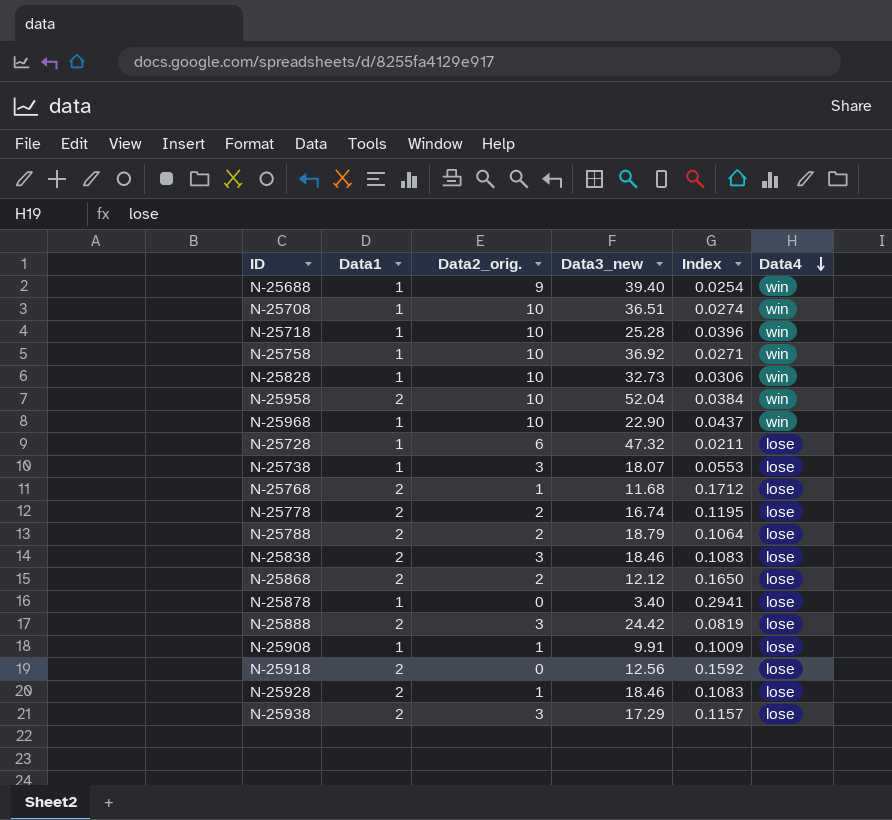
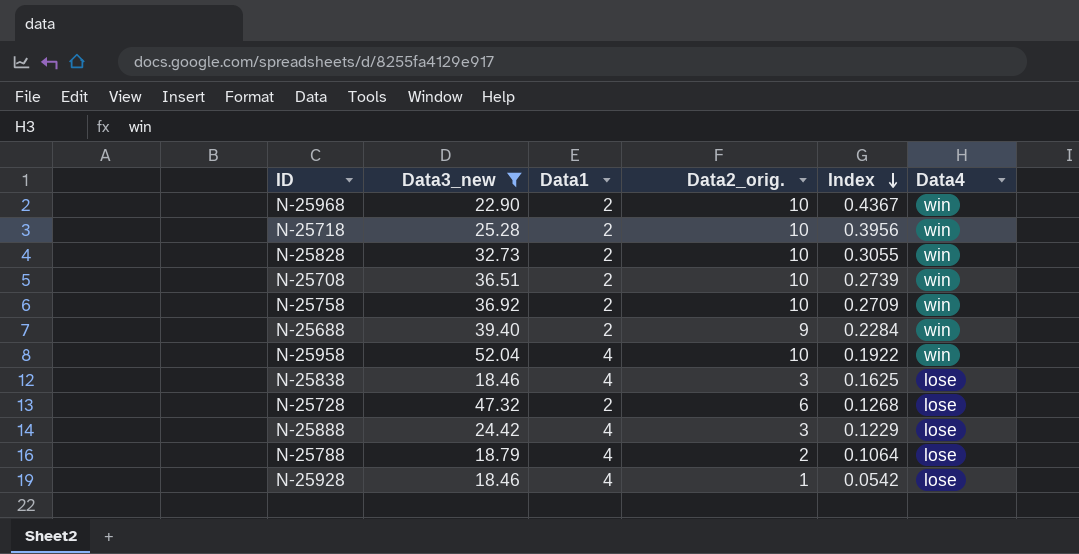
filter: none -> Data3_new >= 18.46
row order: Data4 descending -> Index descending
column Data3_new | position: 4 -> 2
column Index | formula: [Data1] / [Data3_new] -> [Data2_orig.] / [Data3_new]
N-25968 | Data1: 1 -> 2
N-25718 | Data1: 1 -> 2
N-25828 | Data1: 1 -> 2
N-25708 | Data1: 1 -> 2
N-25758 | Data1: 1 -> 2
N-25688 | Data1: 1 -> 2
N-25958 | Data1: 2 -> 4
N-25838 | Data1: 2 -> 4
N-25728 | Data1: 1 -> 2
N-25888 | Data1: 2 -> 4
N-25788 | Data1: 2 -> 4
N-25928 | Data1: 2 -> 4

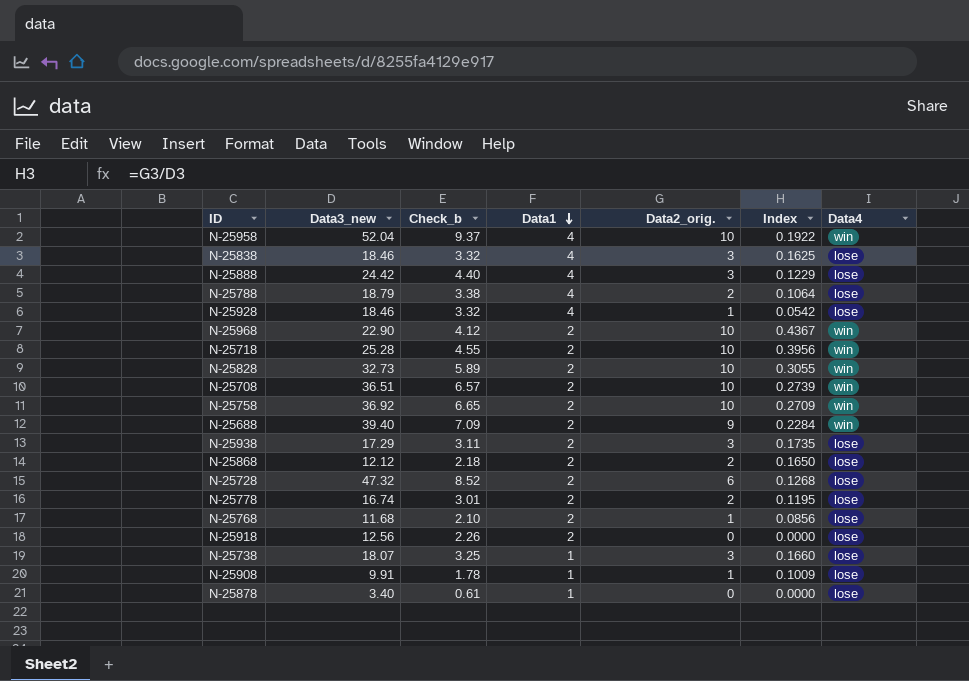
filter: Data3_new >= 18.46 -> none
row order: Index descending -> Data1 descending
column Check_b | formula: none -> [Data3_new] * 0.18

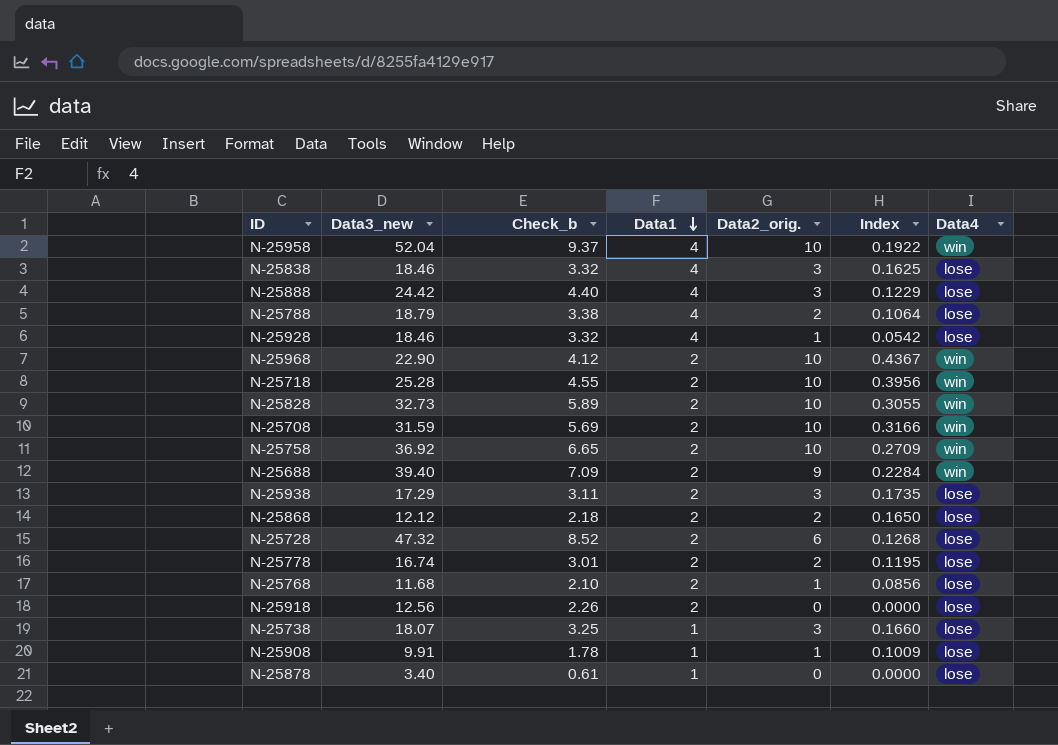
N-25708 | Data3_new: 36.51 -> 31.59
N-25708 | Check_b: 6.57 -> 5.69
N-25708 | Index: 0.2739 -> 0.3166

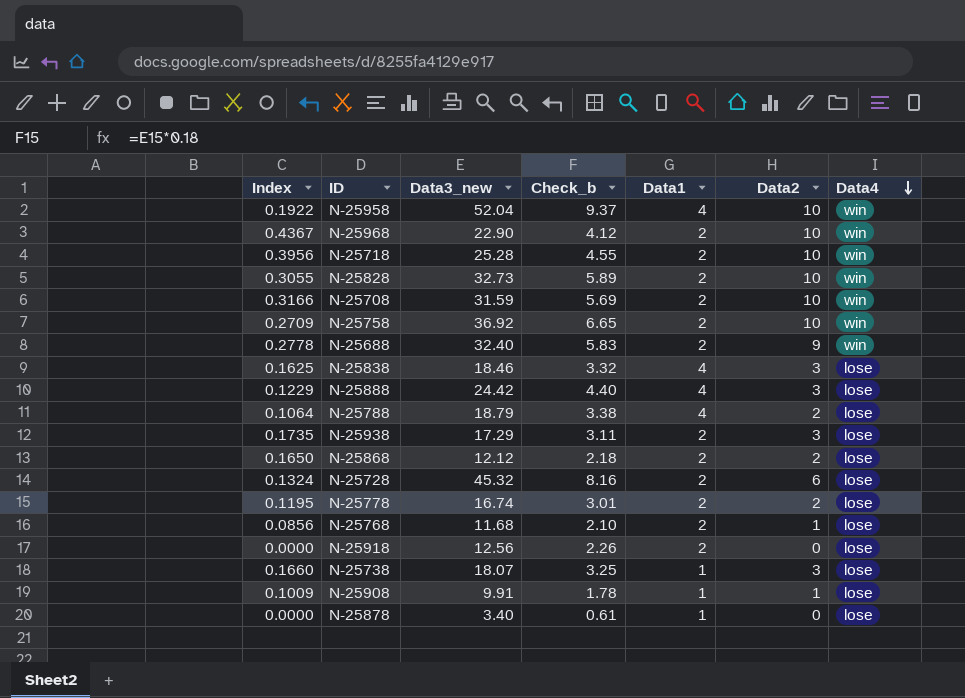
row order: Data1 descending -> Data4 descending
column Index | position: 6 -> 1
column name: Data2_orig. -> Data2
row N-25928: 18.46 | 3.32 | 4 | 1 | 0.0542 | lose -> none
N-25688 | Index: 0.2284 -> 0.2778
N-25688 | Data3_new: 39.40 -> 32.40
N-25688 | Check_b: 7.09 -> 5.83
N-25728 | Index: 0.1268 -> 0.1324
N-25728 | Data3_new: 47.32 -> 45.32
N-25728 | Check_b: 8.52 -> 8.16

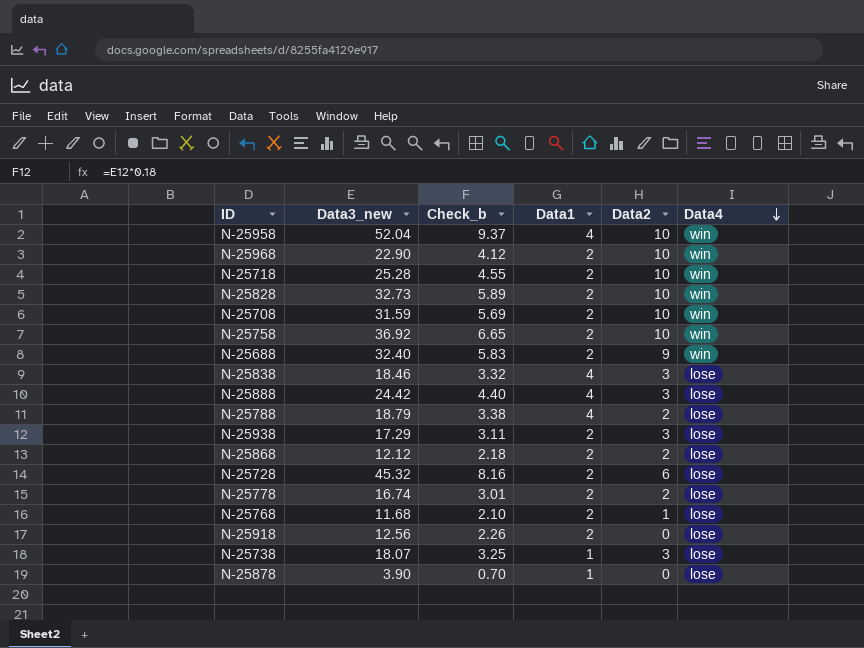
column Index | formula: [Data2] / [Data3_new] -> none
row N-25908: 0.1009 | 9.91 | 1.78 | 1 | 1 | lose -> none
N-25878 | Data3_new: 3.40 -> 3.90
N-25878 | Check_b: 0.61 -> 0.70

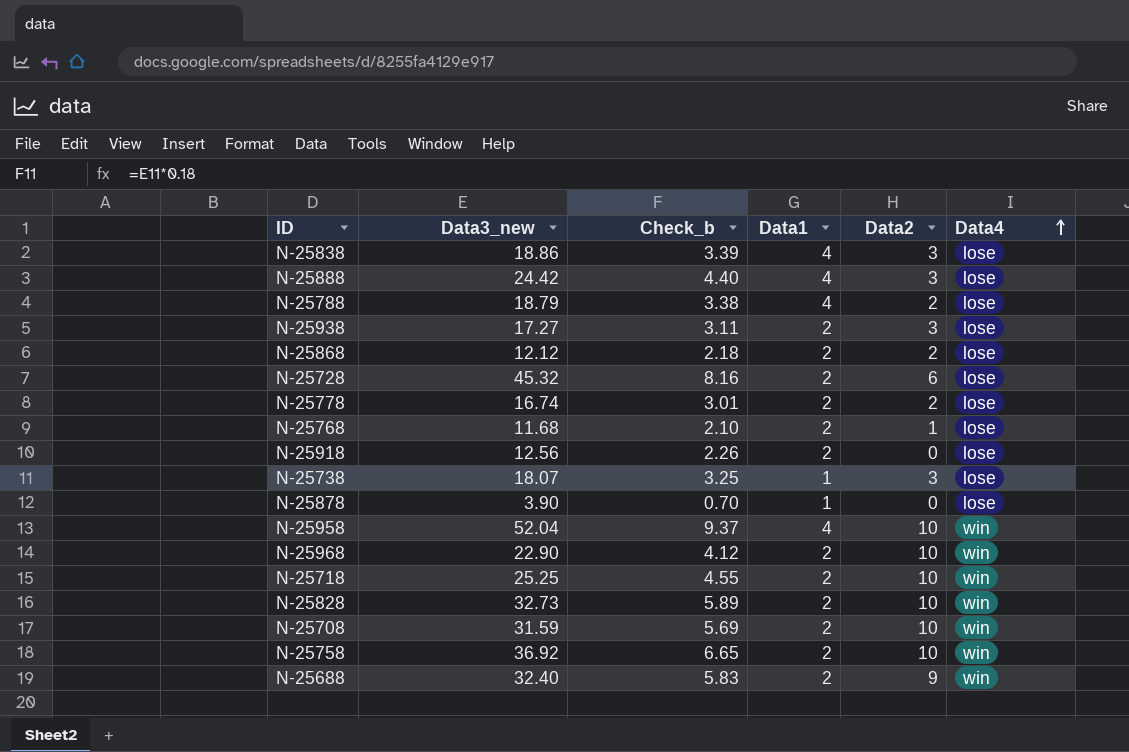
row order: Data4 descending -> Data4 ascending
N-25838 | Data3_new: 18.46 -> 18.86
N-25838 | Check_b: 3.32 -> 3.39
N-25938 | Data3_new: 17.29 -> 17.27
N-25718 | Data3_new: 25.28 -> 25.25

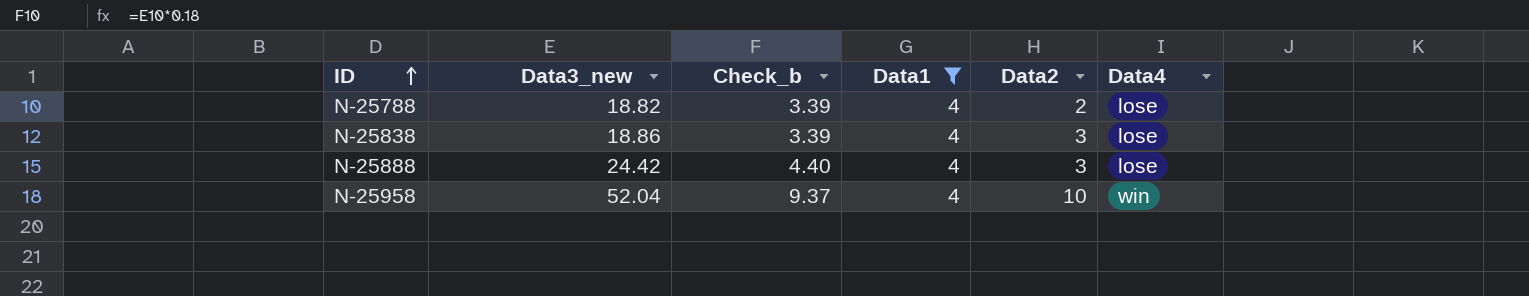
filter: none -> Data1 = 4
row order: Data4 ascending -> ID ascending
N-25788 | Data3_new: 18.79 -> 18.82
N-25788 | Check_b: 3.38 -> 3.39

